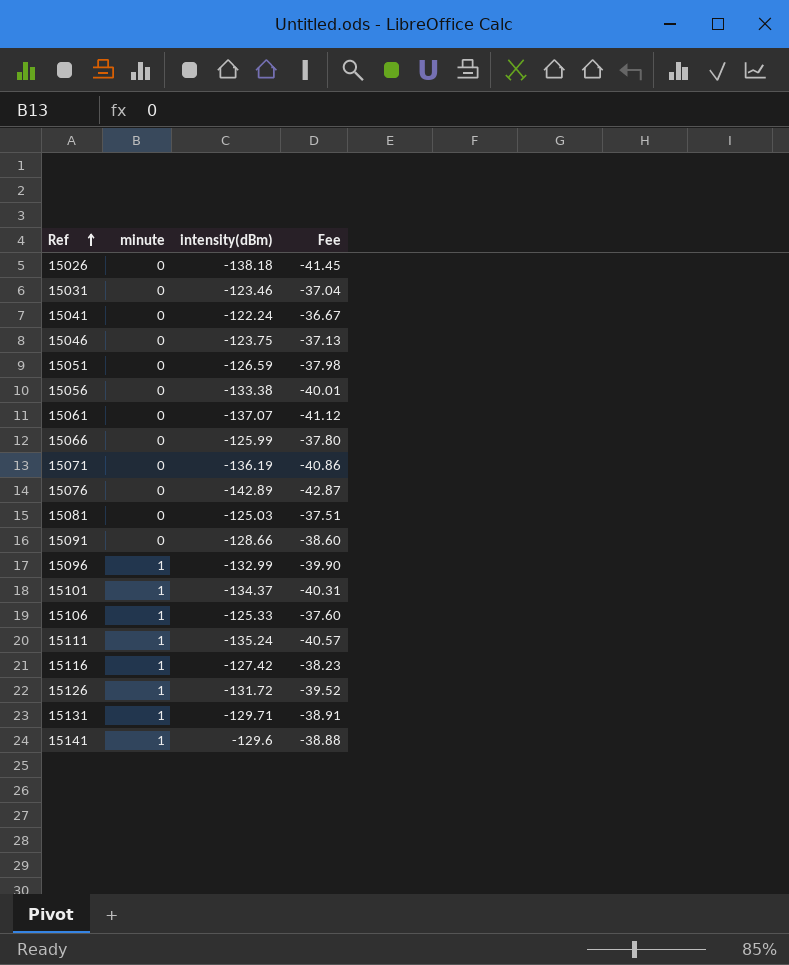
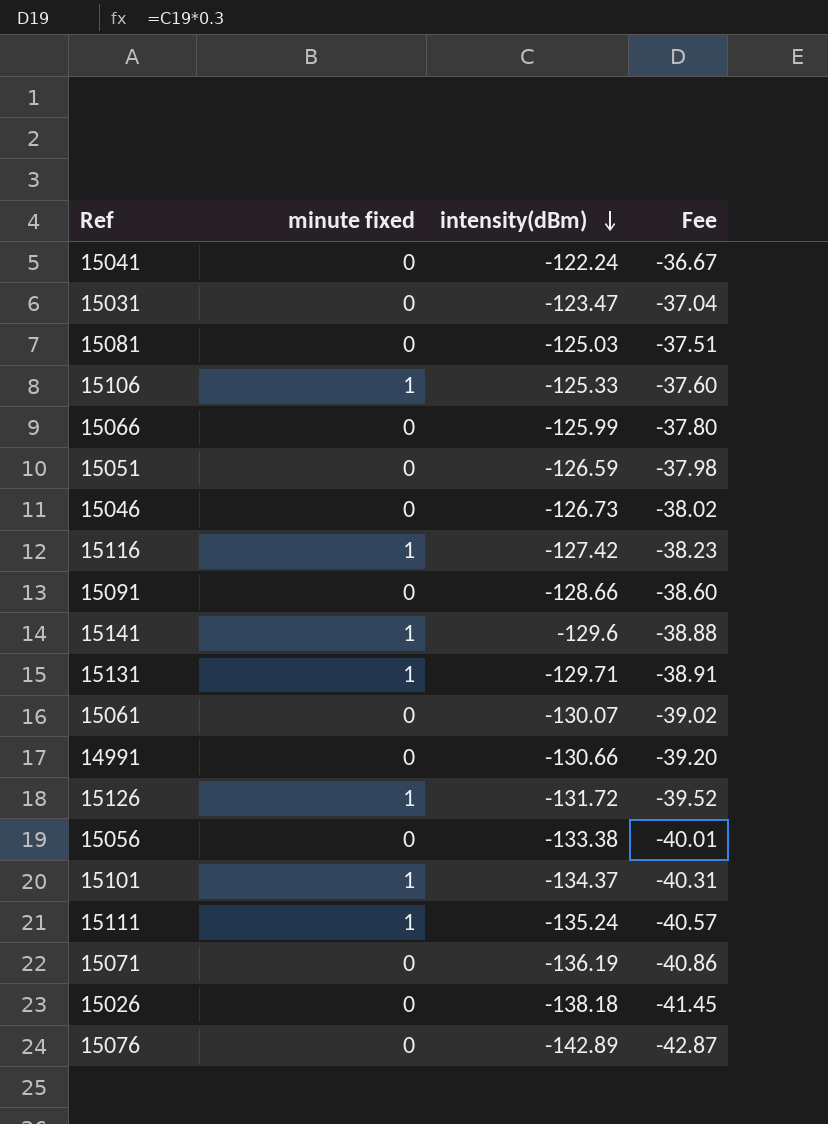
row order: Ref ascending -> intensity(dBm) descending
column name: minute -> minute fixed
row 15096: 1 | -132.99 | -39.90 -> none
15031 | intensity(dBm): -123.46 -> -123.47
15046 | intensity(dBm): -123.75 -> -126.73
15046 | Fee: -37.13 -> -38.02
15061 | intensity(dBm): -137.07 -> -130.07
15061 | Fee: -41.12 -> -39.02
row 14991: none -> 0 | -130.66 | -39.20

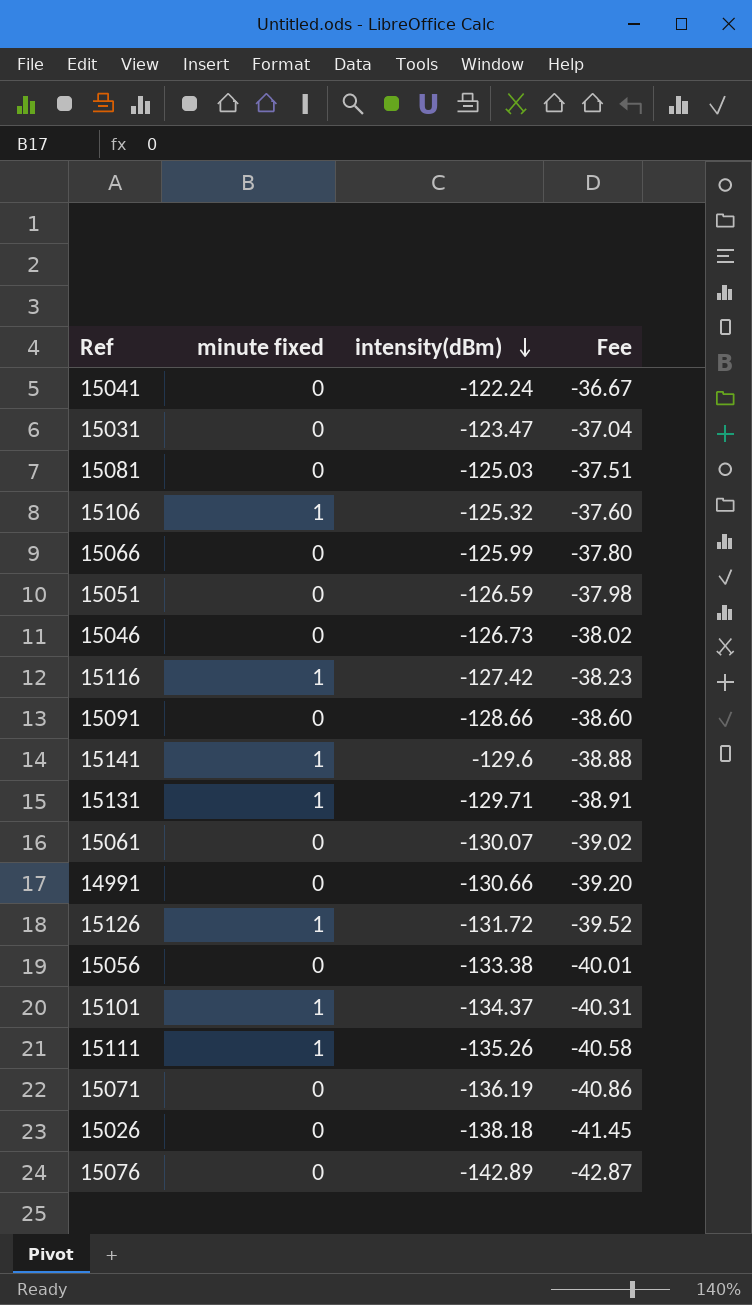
15106 | intensity(dBm): -125.33 -> -125.32
15111 | intensity(dBm): -135.24 -> -135.26
15111 | Fee: -40.57 -> -40.58

